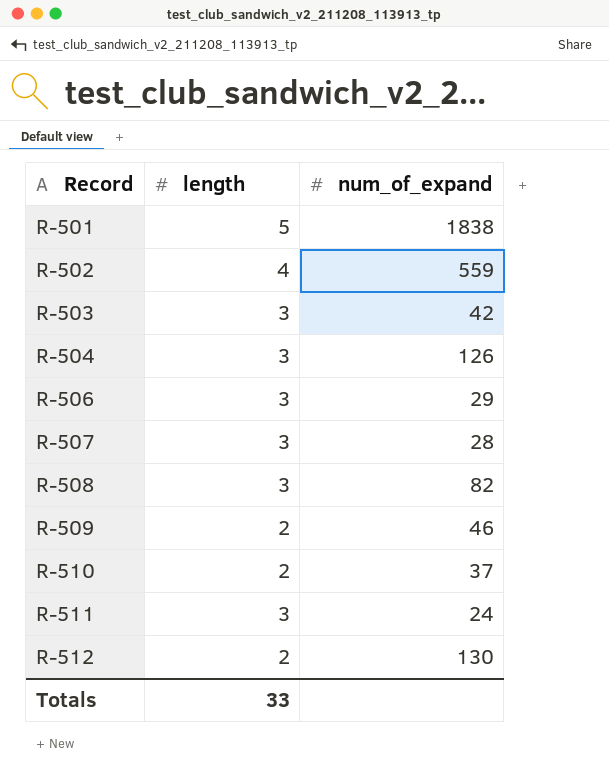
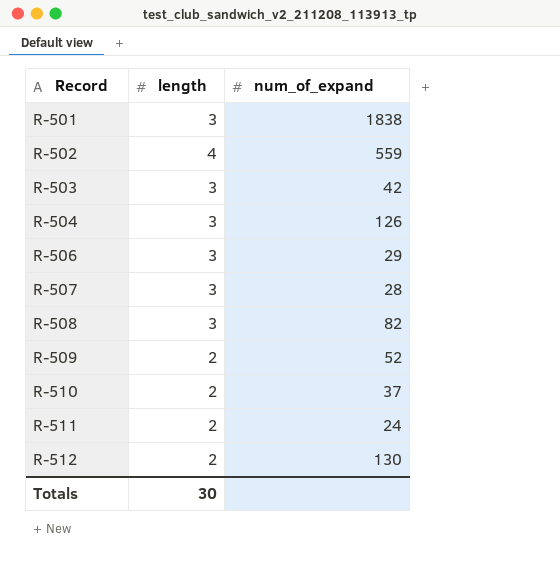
R-501 | length: 5 -> 3
R-509 | num_of_expand: 46 -> 52
R-511 | length: 3 -> 2
Totals | length: 33 -> 30

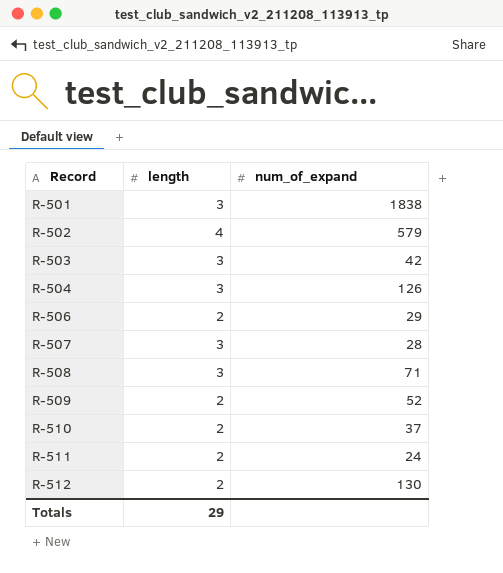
R-502 | num_of_expand: 559 -> 579
R-506 | length: 3 -> 2
R-508 | num_of_expand: 82 -> 71
Totals | length: 30 -> 29

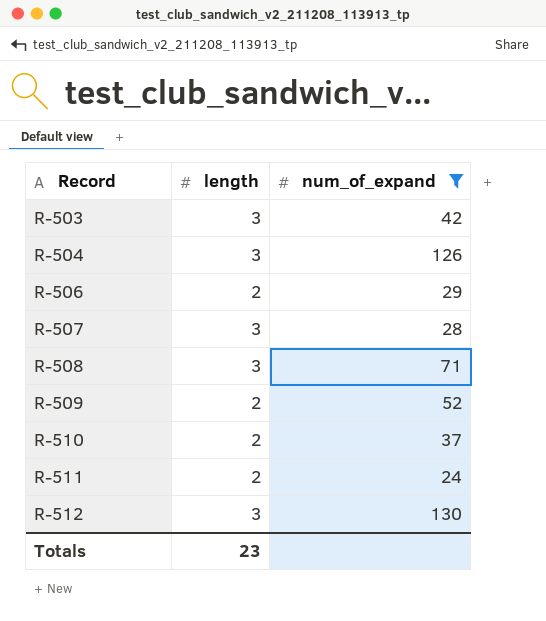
filter: none -> num_of_expand <= 130
R-512 | length: 2 -> 3
Totals | length: 29 -> 23

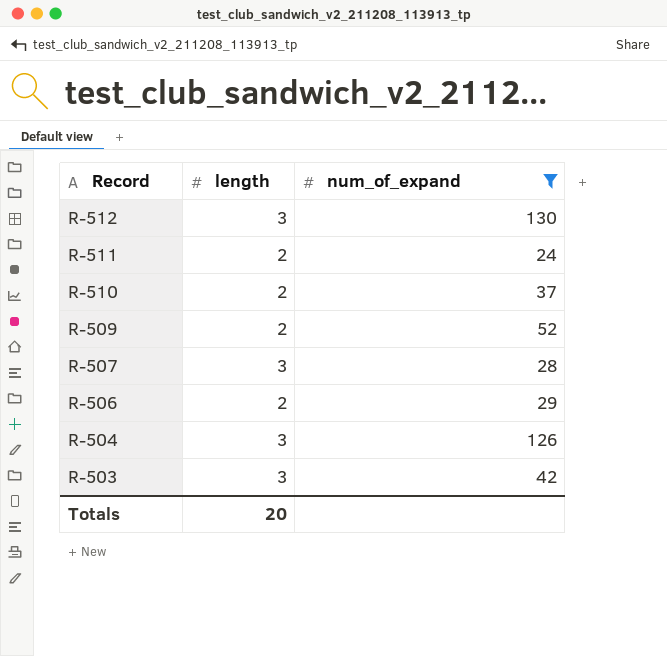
row order: Record ascending -> Record descending
row R-508: 3 | 71 -> none
Totals | length: 23 -> 20

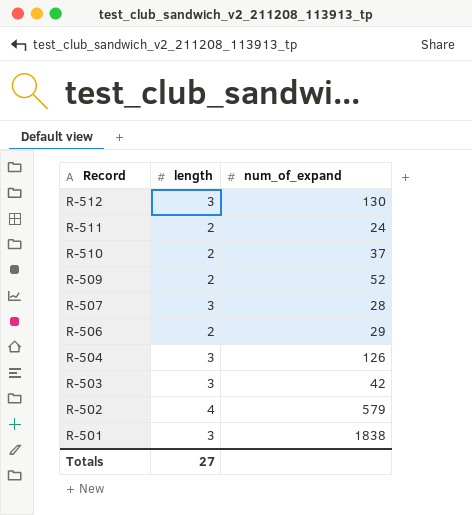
filter: num_of_expand <= 130 -> none
Totals | length: 20 -> 27

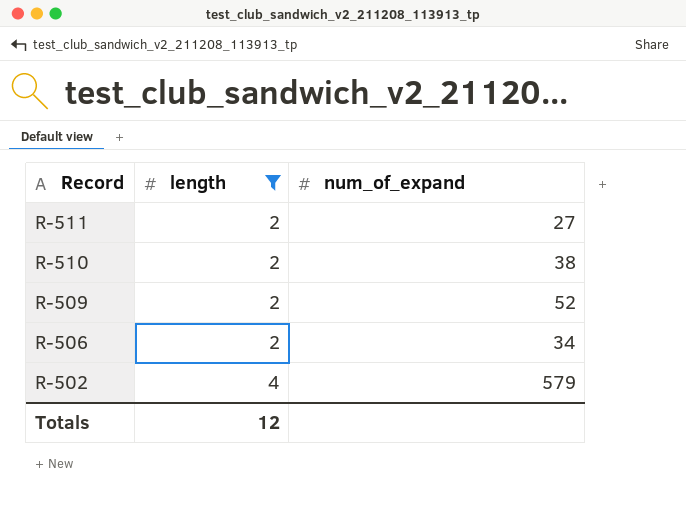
filter: none -> length != 3
R-511 | num_of_expand: 24 -> 27
R-510 | num_of_expand: 37 -> 38
R-506 | num_of_expand: 29 -> 34
Totals | length: 27 -> 12

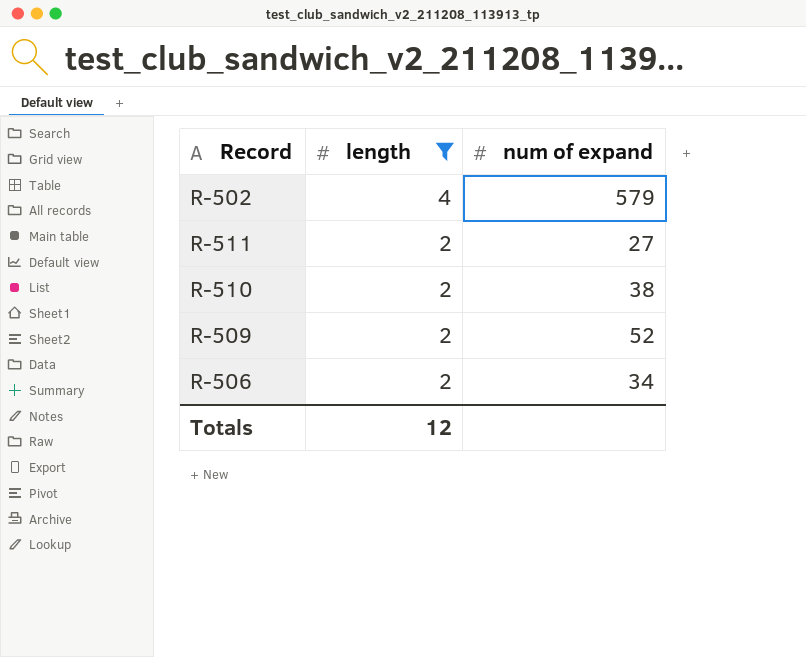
row order: Record descending -> length descending
column name: num_of_expand -> num of expand

